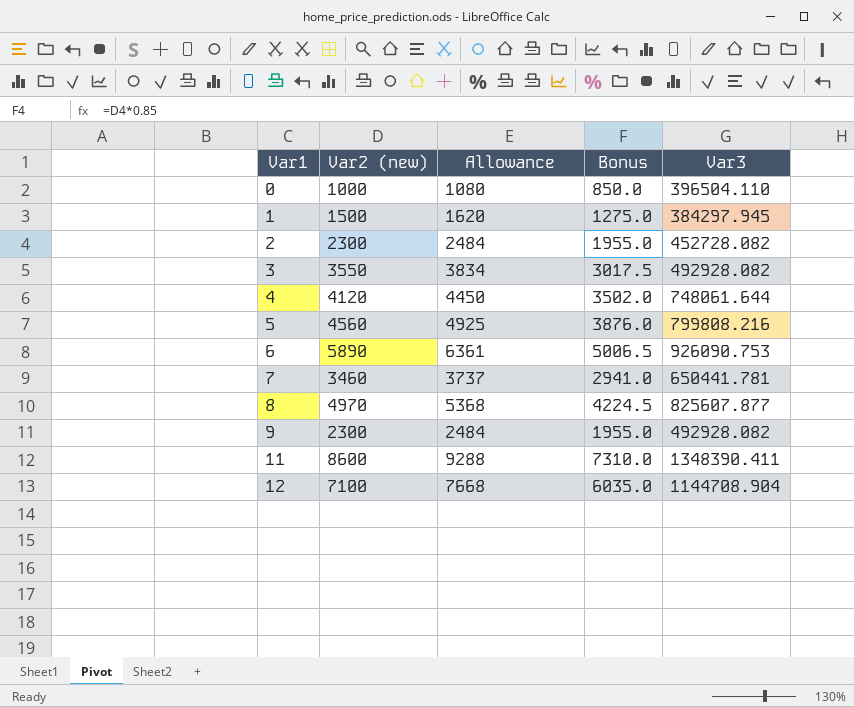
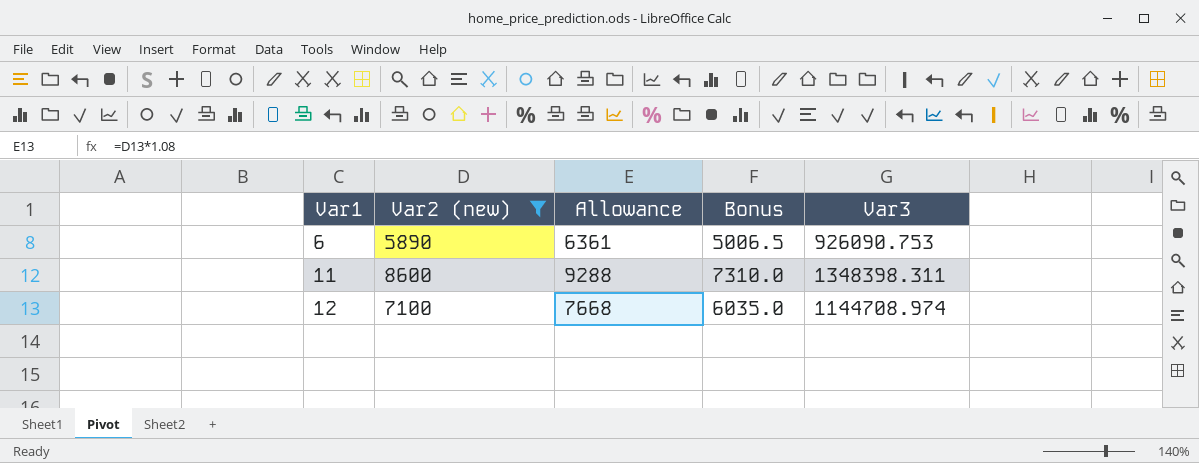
filter: none -> Var2 (new) >= 5890
11 | Var3: 1348390.411 -> 1348398.311
12 | Var3: 1144708.904 -> 1144708.974

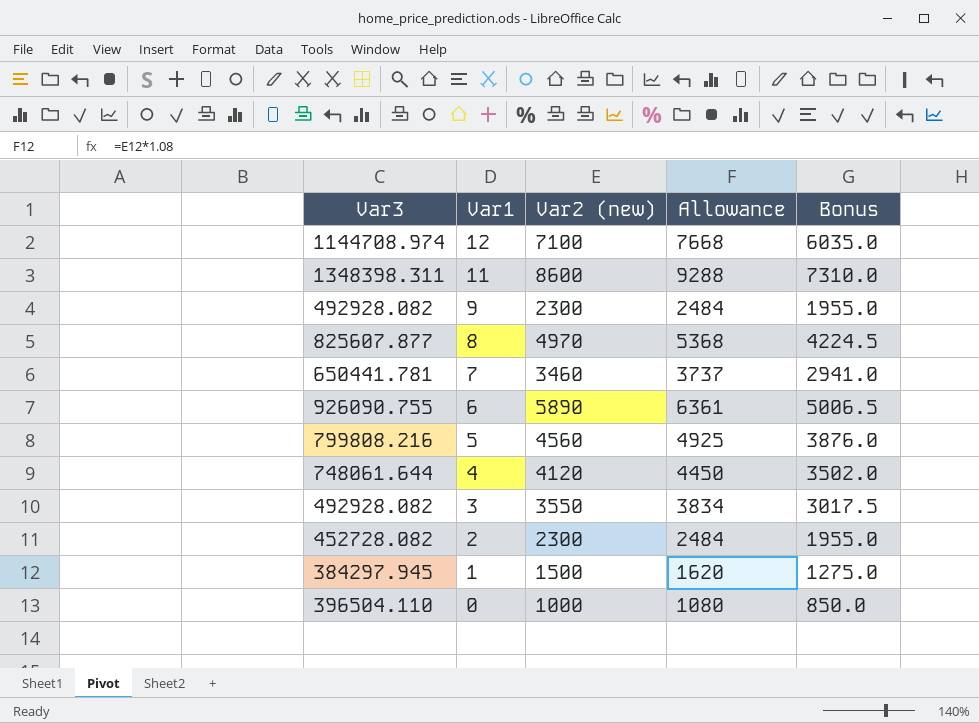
filter: Var2 (new) >= 5890 -> none
row order: Var1 ascending -> Var1 descending
column Var3 | position: 5 -> 1
6 | Var3: 926090.753 -> 926090.755

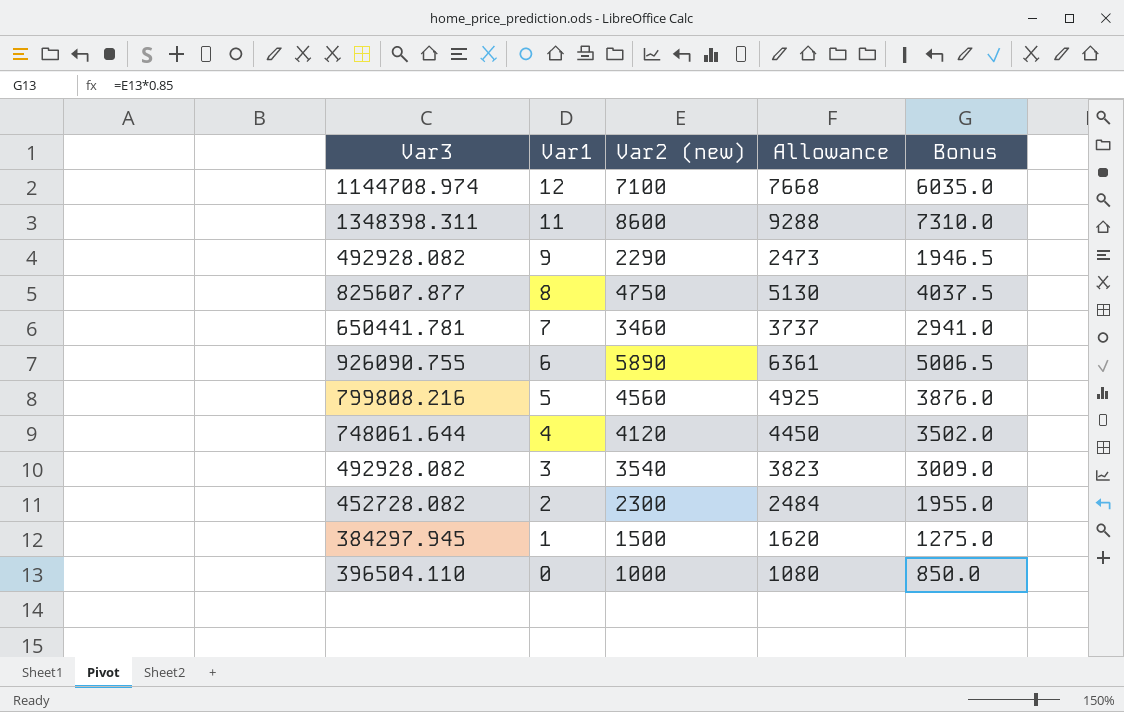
9 | Var2 (new): 2300 -> 2290
9 | Allowance: 2484 -> 2473
9 | Bonus: 1955.0 -> 1946.5
8 | Var2 (new): 4970 -> 4750
8 | Allowance: 5368 -> 5130
8 | Bonus: 4224.5 -> 4037.5
3 | Var2 (new): 3550 -> 3540
3 | Allowance: 3834 -> 3823
3 | Bonus: 3017.5 -> 3009.0

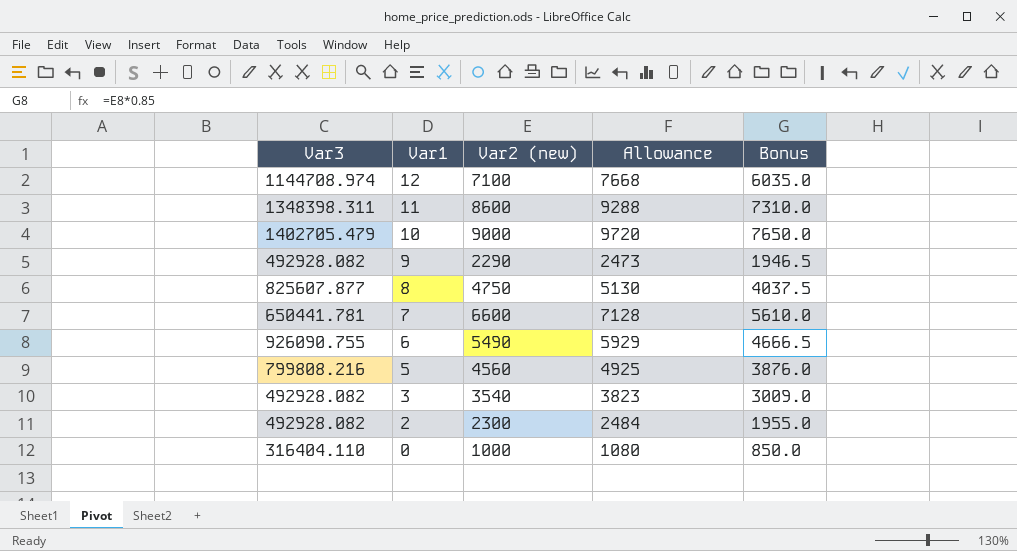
row 4: 748061.644 | 4120 | 4450 | 3502.0 -> none
row 1: 384297.945 | 1500 | 1620 | 1275.0 -> none
row 10: none -> 1402705.479 | 9000 | 9720 | 7650.0
7 | Var2 (new): 3460 -> 6600
7 | Allowance: 3737 -> 7128
7 | Bonus: 2941.0 -> 5610.0
6 | Var2 (new): 5890 -> 5490
6 | Allowance: 6361 -> 5929
6 | Bonus: 5006.5 -> 4666.5
2 | Var3: 452728.082 -> 492928.082
0 | Var3: 396504.110 -> 316404.110

